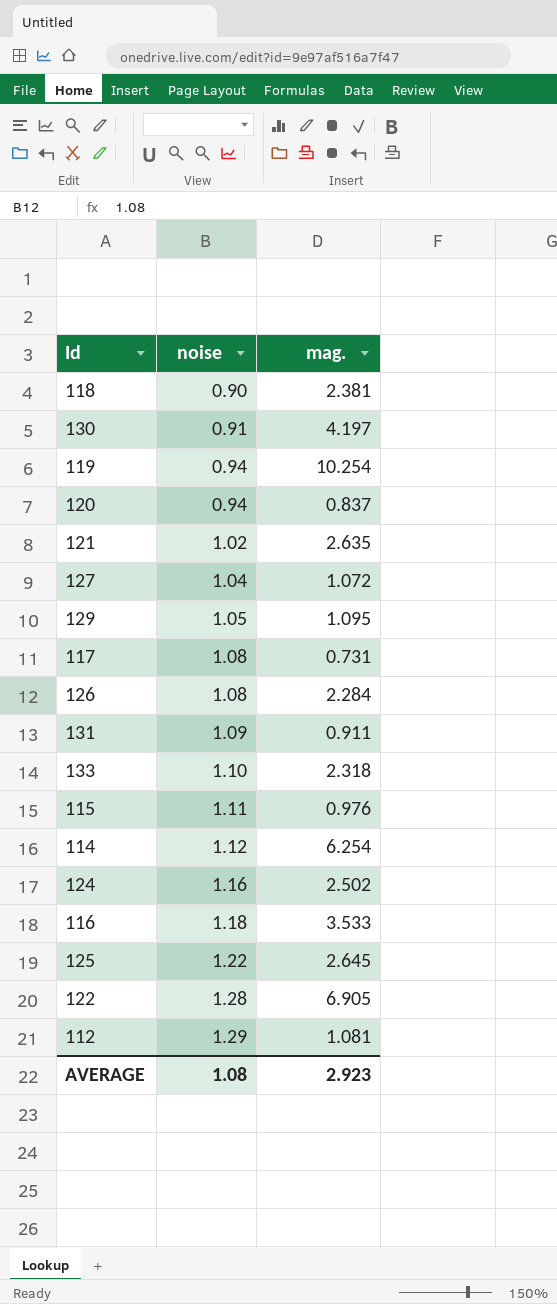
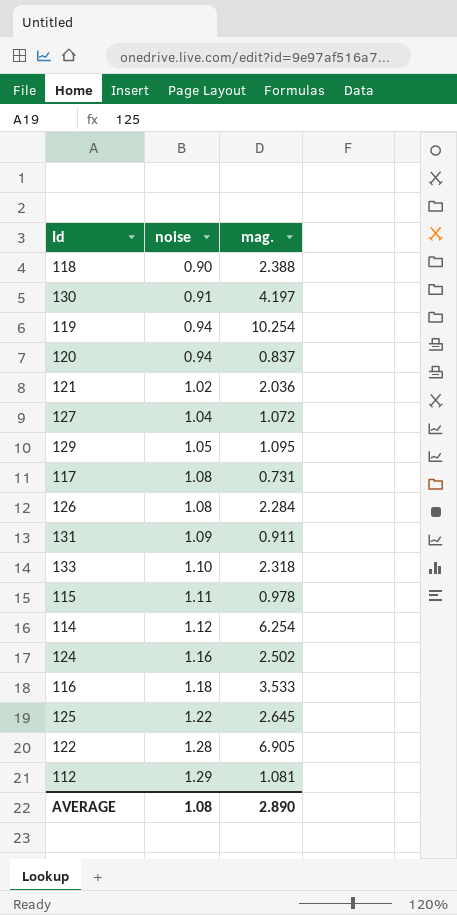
118 | mag.: 2.381 -> 2.388
121 | mag.: 2.635 -> 2.036
115 | mag.: 0.976 -> 0.978
AVERAGE | mag.: 2.923 -> 2.890

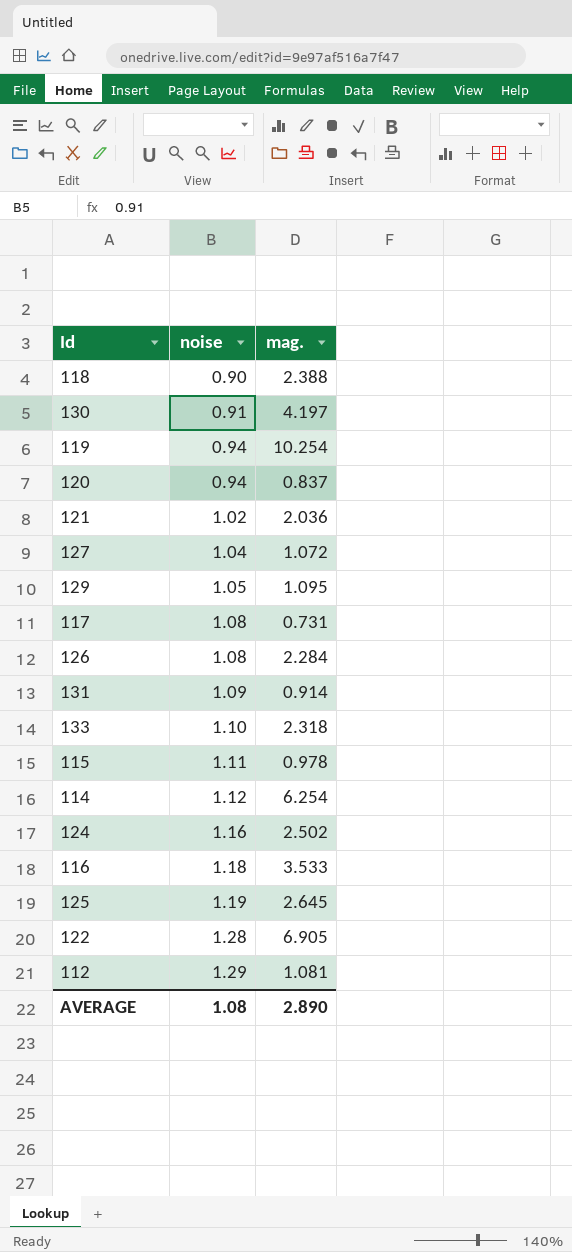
131 | mag.: 0.911 -> 0.914
125 | noise: 1.22 -> 1.19

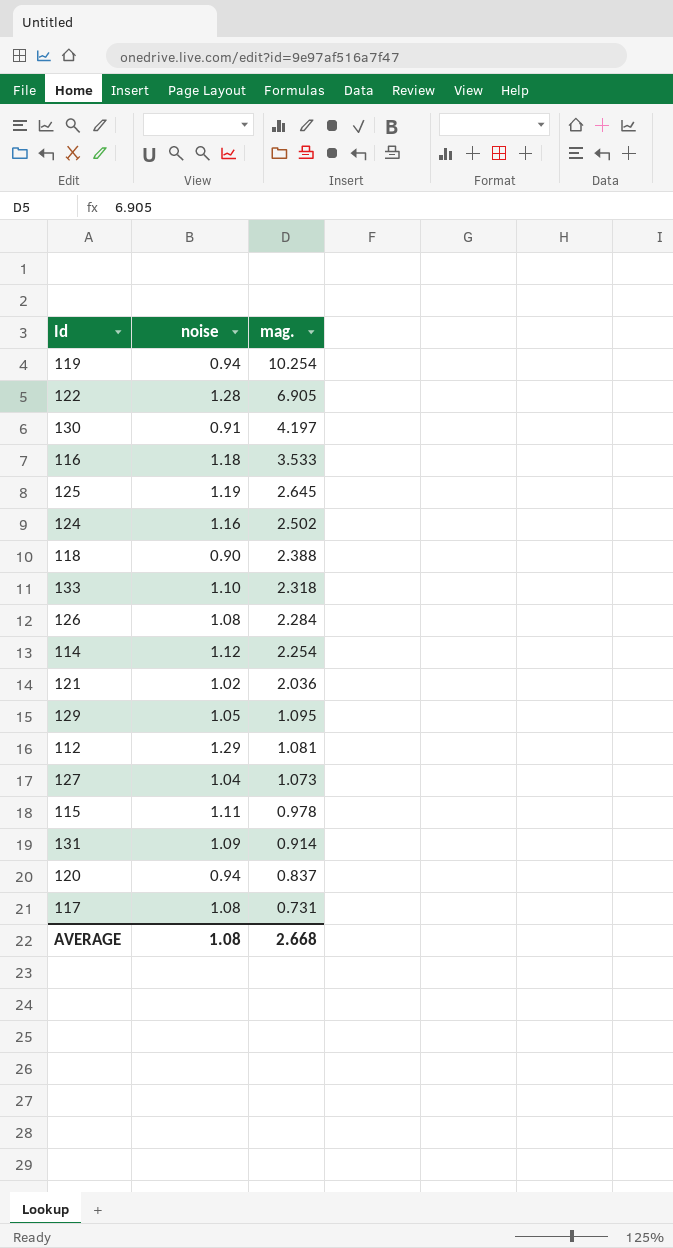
row order: noise ascending -> mag. descending
114 | mag.: 6.254 -> 2.254
127 | mag.: 1.072 -> 1.073
AVERAGE | mag.: 2.890 -> 2.668

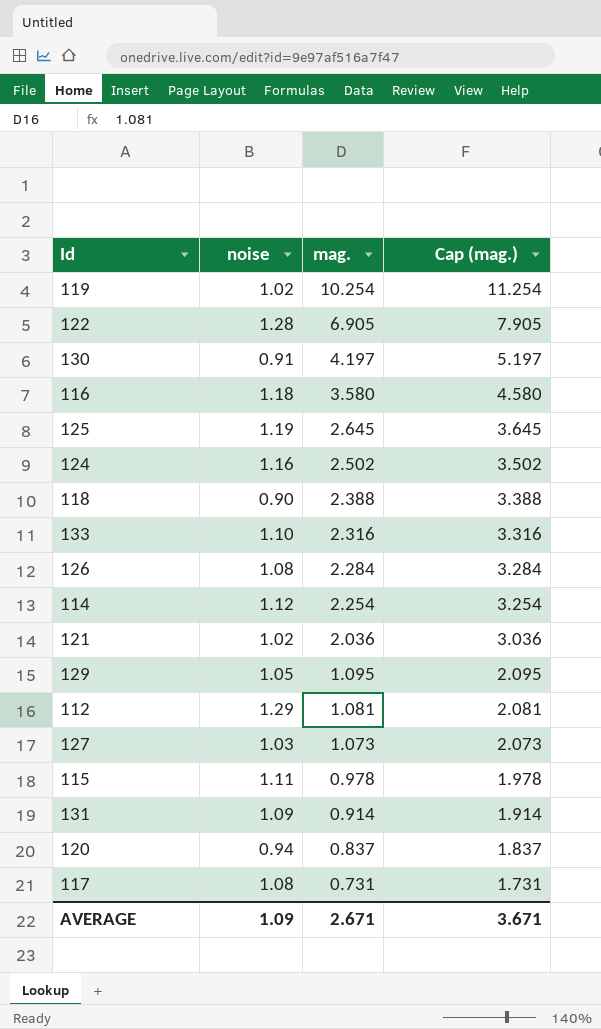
column Cap (mag.) | formula: none -> [mag.] + 1
119 | noise: 0.94 -> 1.02
116 | mag.: 3.533 -> 3.580
133 | mag.: 2.318 -> 2.316
127 | noise: 1.04 -> 1.03
AVERAGE | noise: 1.08 -> 1.09
AVERAGE | mag.: 2.668 -> 2.671

